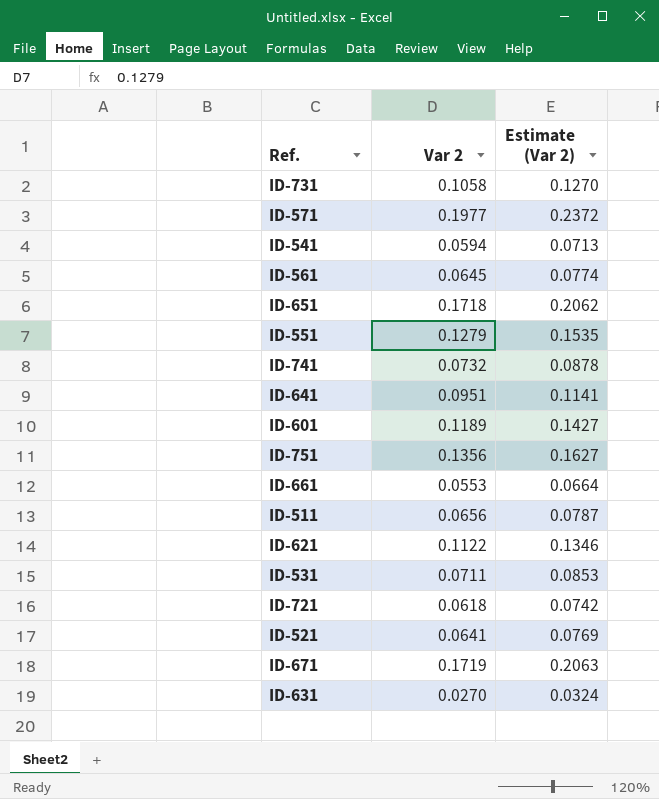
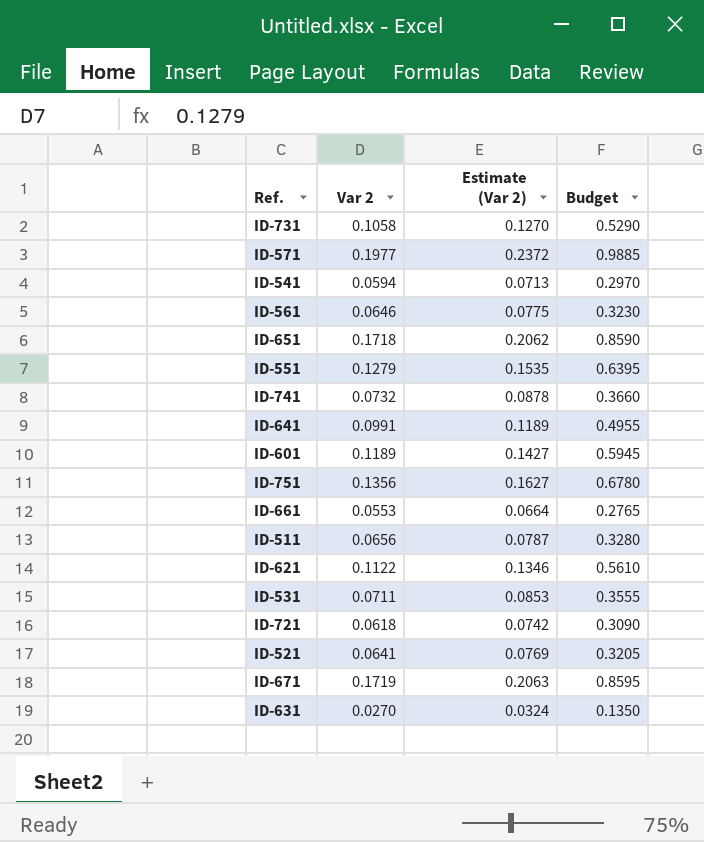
column Budget | formula: none -> [Var 2] * 5
ID-561 | Var 2: 0.0645 -> 0.0646
ID-561 | Estimate (Var 2): 0.0774 -> 0.0775
ID-641 | Var 2: 0.0951 -> 0.0991
ID-641 | Estimate (Var 2): 0.1141 -> 0.1189

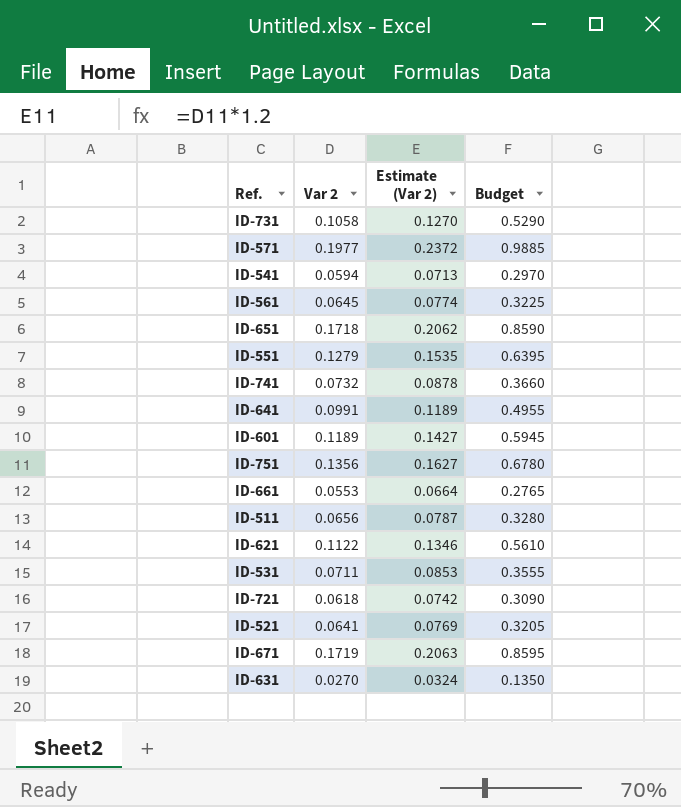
ID-561 | Var 2: 0.0646 -> 0.0645
ID-561 | Estimate (Var 2): 0.0775 -> 0.0774
ID-561 | Budget: 0.3230 -> 0.3225

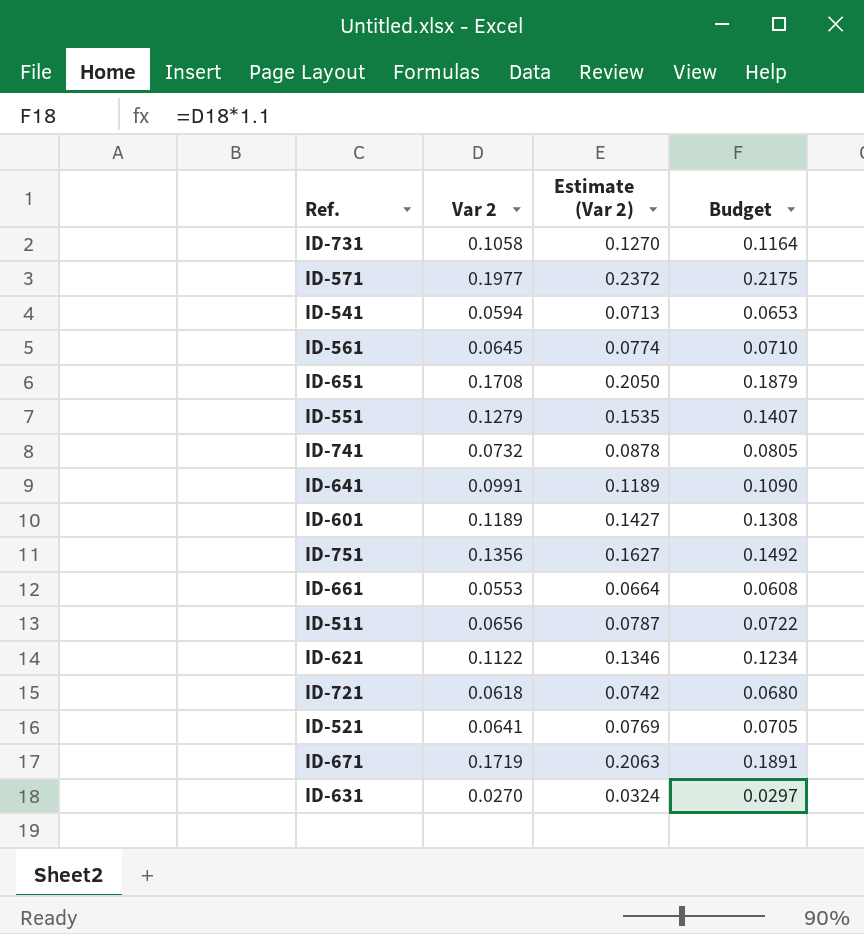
column Budget | formula: [Var 2] * 5 -> [Var 2] * 1.1
row ID-531: 0.0711 | 0.0853 | 0.3555 -> none
ID-651 | Var 2: 0.1718 -> 0.1708
ID-651 | Estimate (Var 2): 0.2062 -> 0.2050

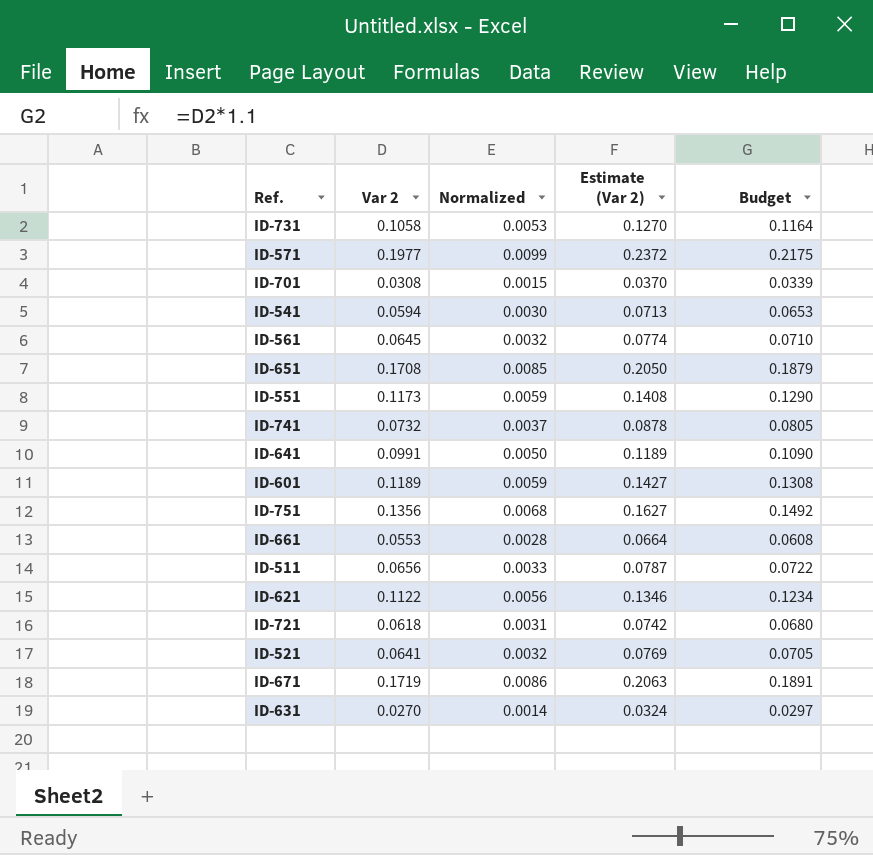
column Normalized | formula: none -> [Var 2] * 0.05
row ID-701: none -> 0.0308 | 0.0015 | 0.0370 | 0.0339
ID-551 | Var 2: 0.1279 -> 0.1173
ID-551 | Estimate (Var 2): 0.1535 -> 0.1408
ID-551 | Budget: 0.1407 -> 0.1290

